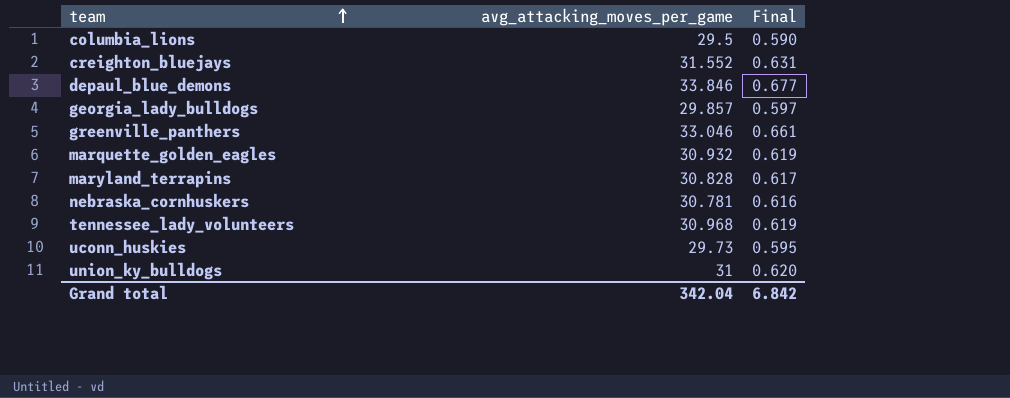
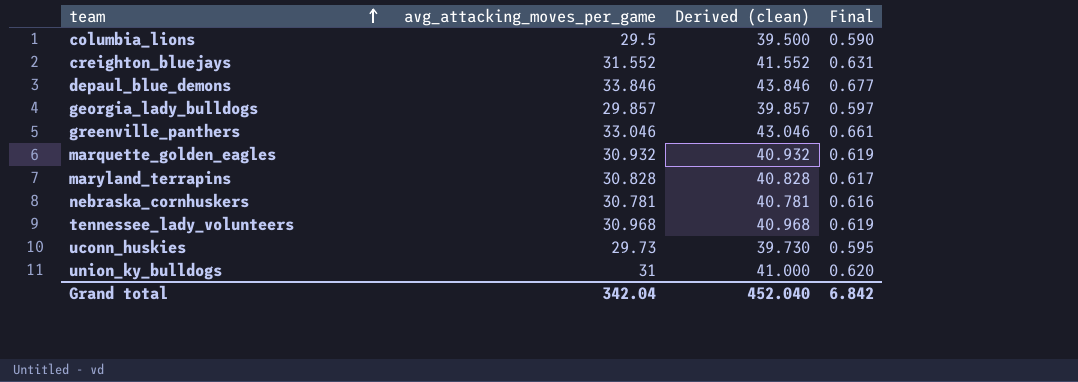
column Derived (clean) | formula: none -> [avg_attacking_moves_per_game] + 10

